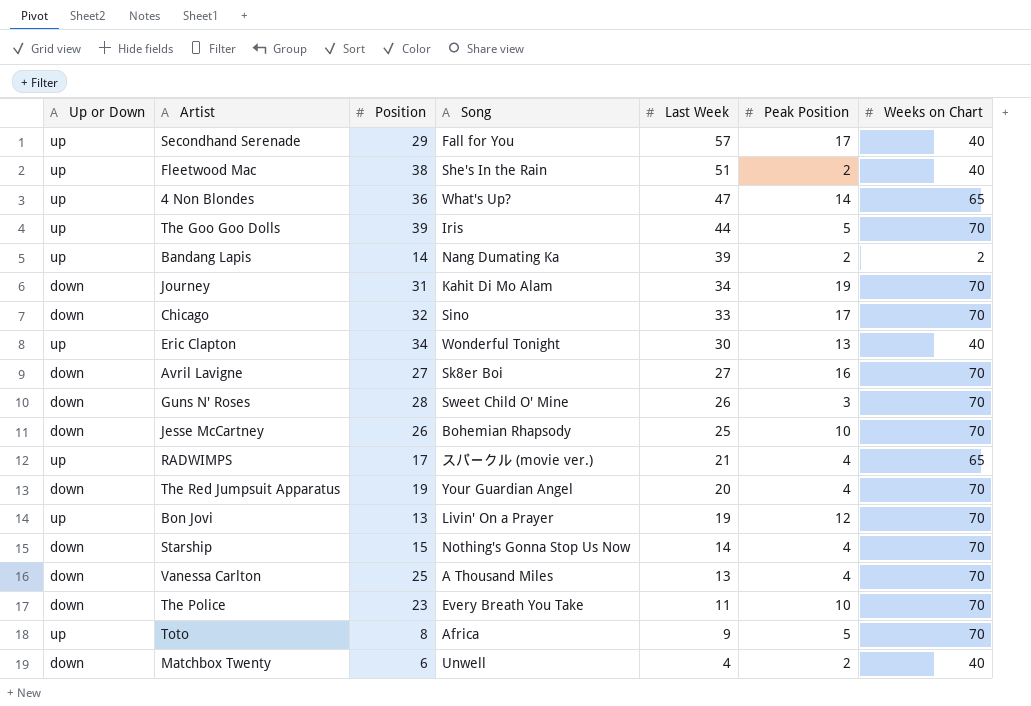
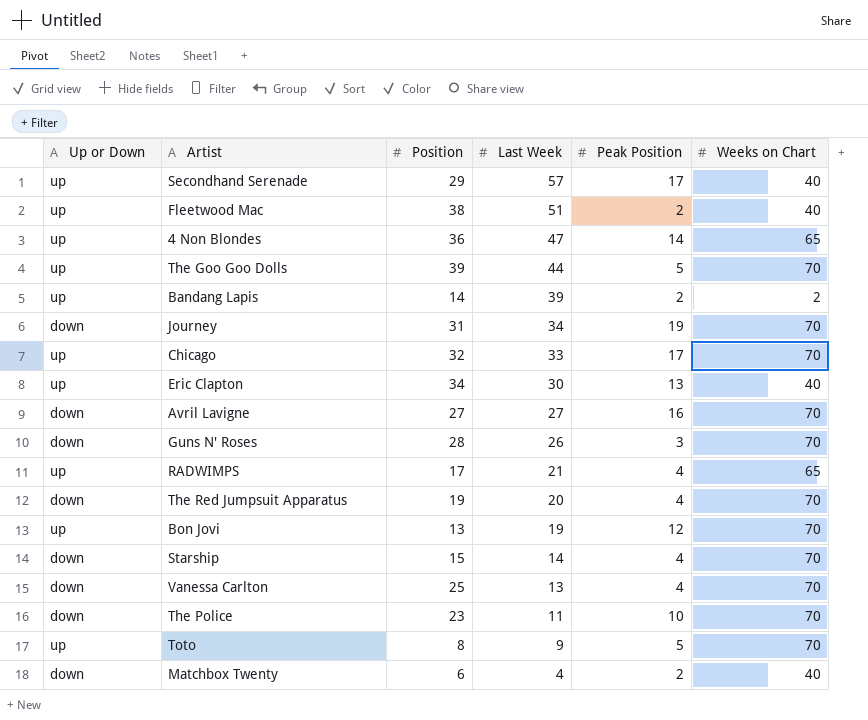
column Song | position: 4 -> none
row Jesse McCartney: down | 26 | Bohemian Rhapsody | 25 | 10 | 70 -> none
Chicago | Up or Down: down -> up

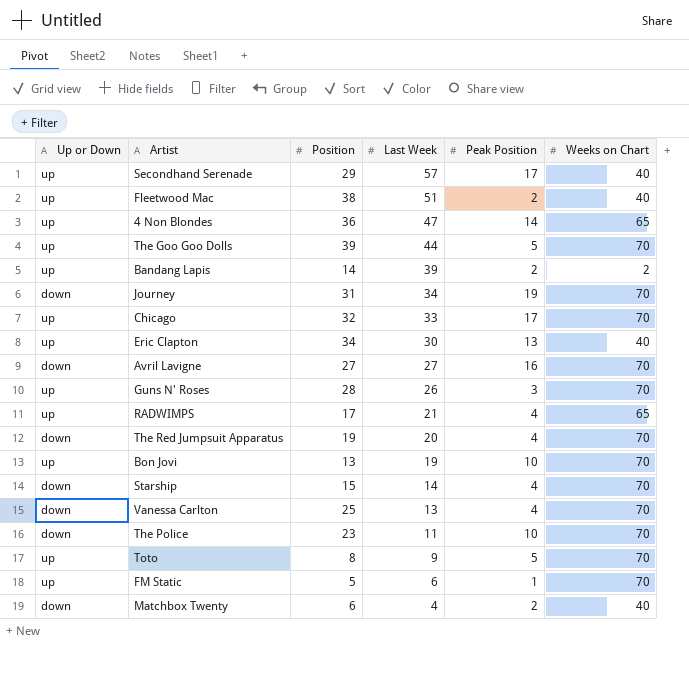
Guns N' Roses | Up or Down: down -> up
Bon Jovi | Peak Position: 12 -> 10
row FM Static: none -> up | 5 | 6 | 1 | 70

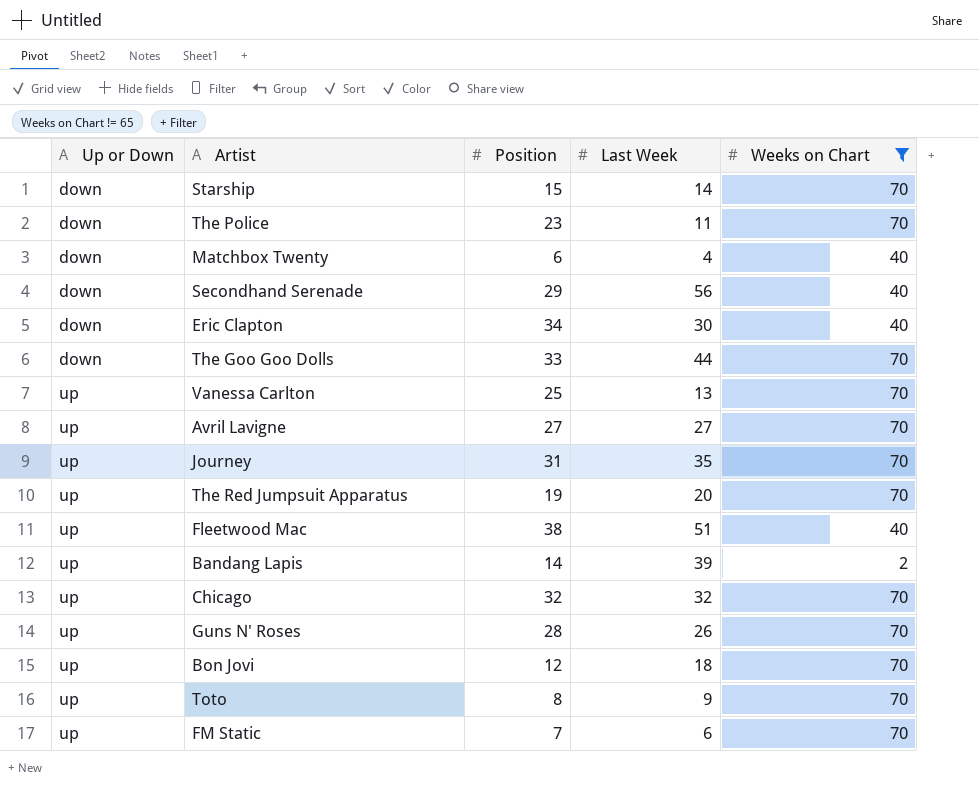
filter: none -> Weeks on Chart != 65
row order: Last Week descending -> Up or Down ascending
column Peak Position | position: 5 -> none
Secondhand Serenade | Up or Down: up -> down
Secondhand Serenade | Last Week: 57 -> 56
Eric Clapton | Up or Down: up -> down
The Goo Goo Dolls | Up or Down: up -> down
The Goo Goo Dolls | Position: 39 -> 33
Vanessa Carlton | Up or Down: down -> up
Avril Lavigne | Up or Down: down -> up
Journey | Up or Down: down -> up
Journey | Last Week: 34 -> 35
The Red Jumpsuit Apparatus | Up or Down: down -> up
Chicago | Last Week: 33 -> 32
Bon Jovi | Position: 13 -> 12
Bon Jovi | Last Week: 19 -> 18
FM Static | Position: 5 -> 7

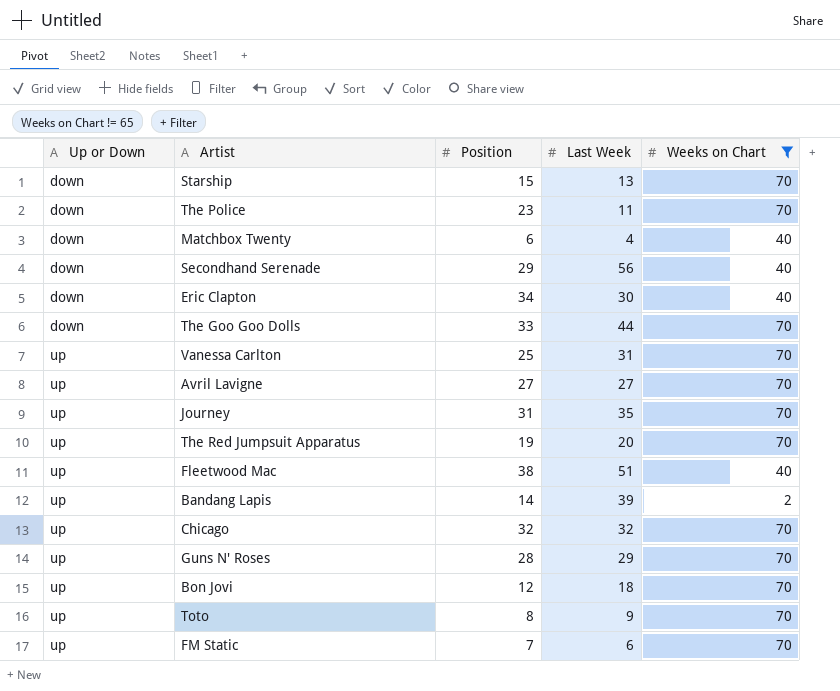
Starship | Last Week: 14 -> 13
Vanessa Carlton | Last Week: 13 -> 31
Guns N' Roses | Last Week: 26 -> 29

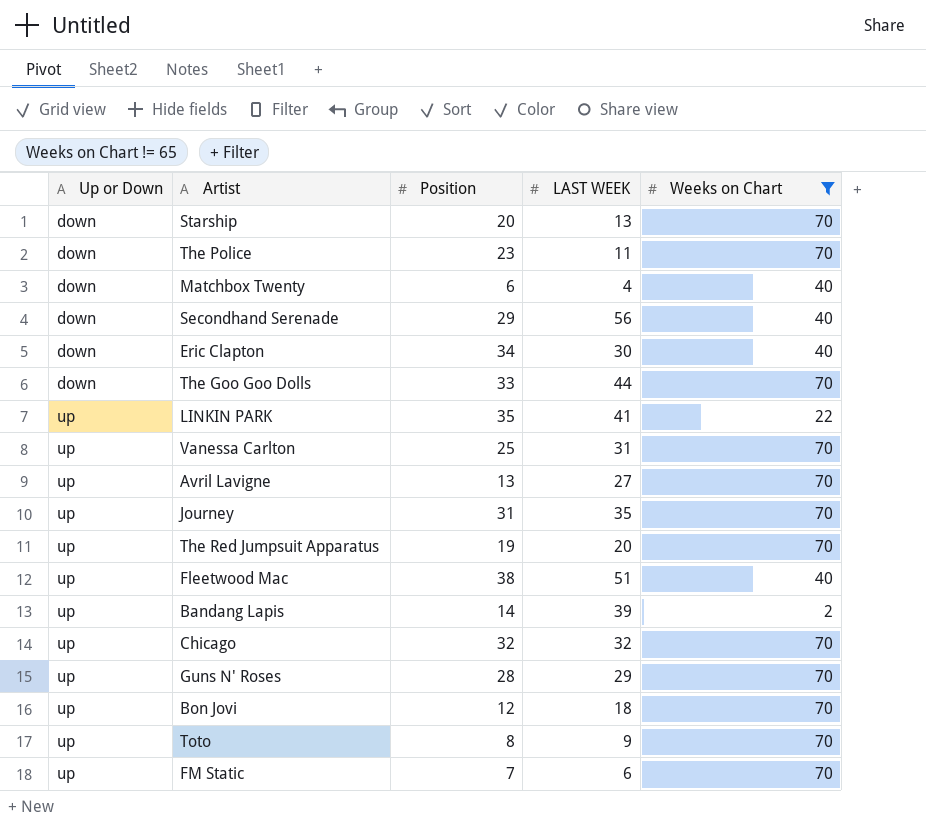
column name: Last Week -> LAST WEEK
Starship | Position: 15 -> 20
row LINKIN PARK: none -> up | 35 | 41 | 22
Avril Lavigne | Position: 27 -> 13

